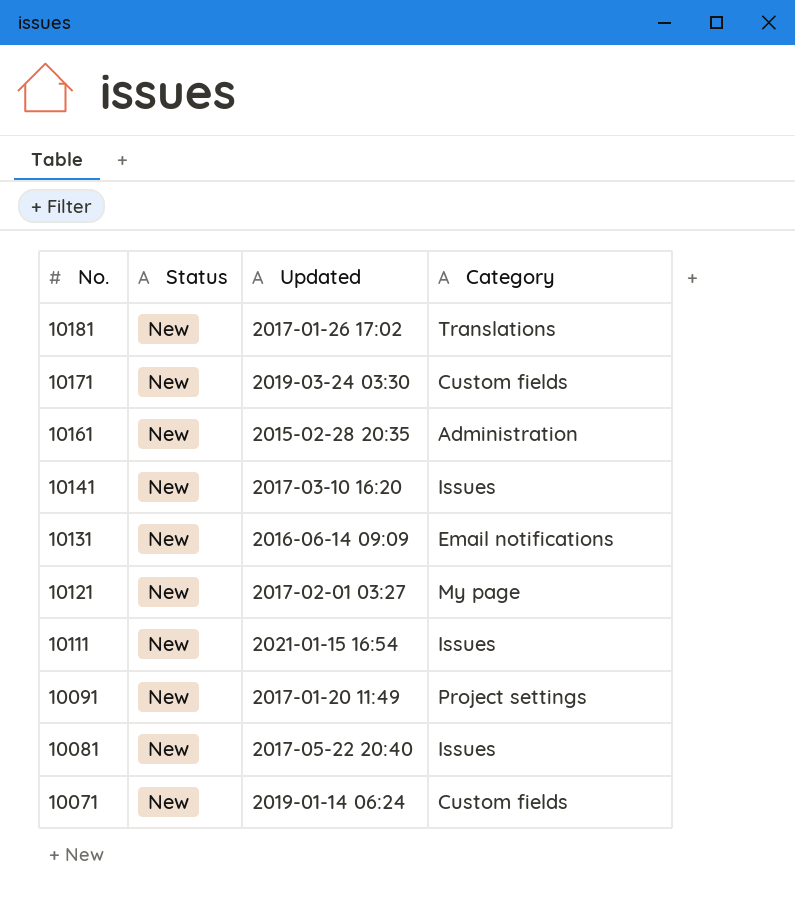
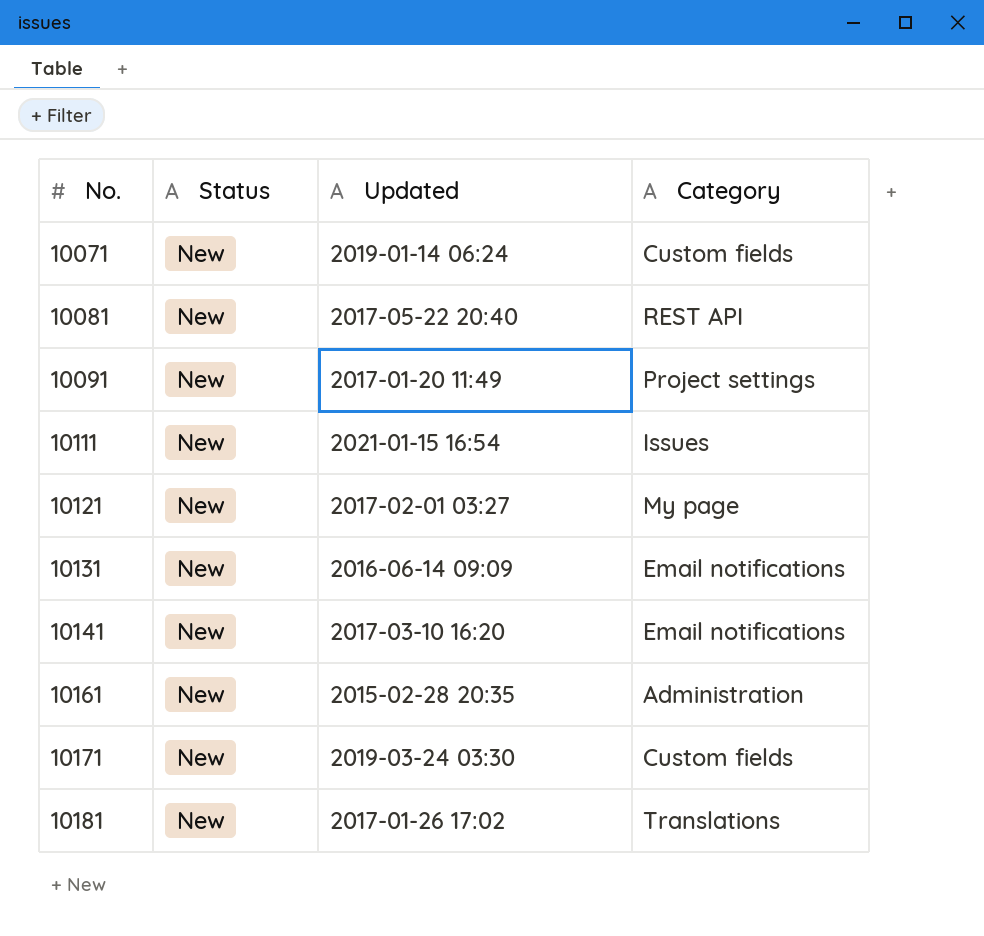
row order: No. descending -> No. ascending
10081 | Category: Issues -> REST API
10141 | Category: Issues -> Email notifications

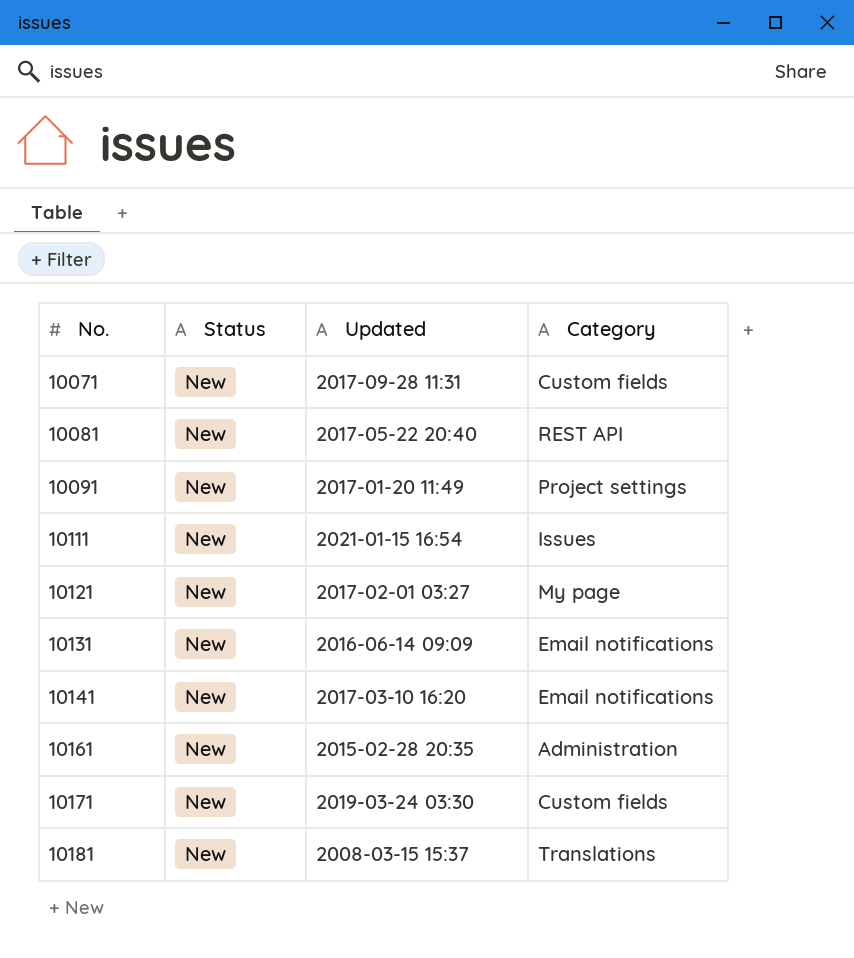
10071 | Updated: 2019-01-14 06:24 -> 2017-09-28 11:31
10181 | Updated: 2017-01-26 17:02 -> 2008-03-15 15:37

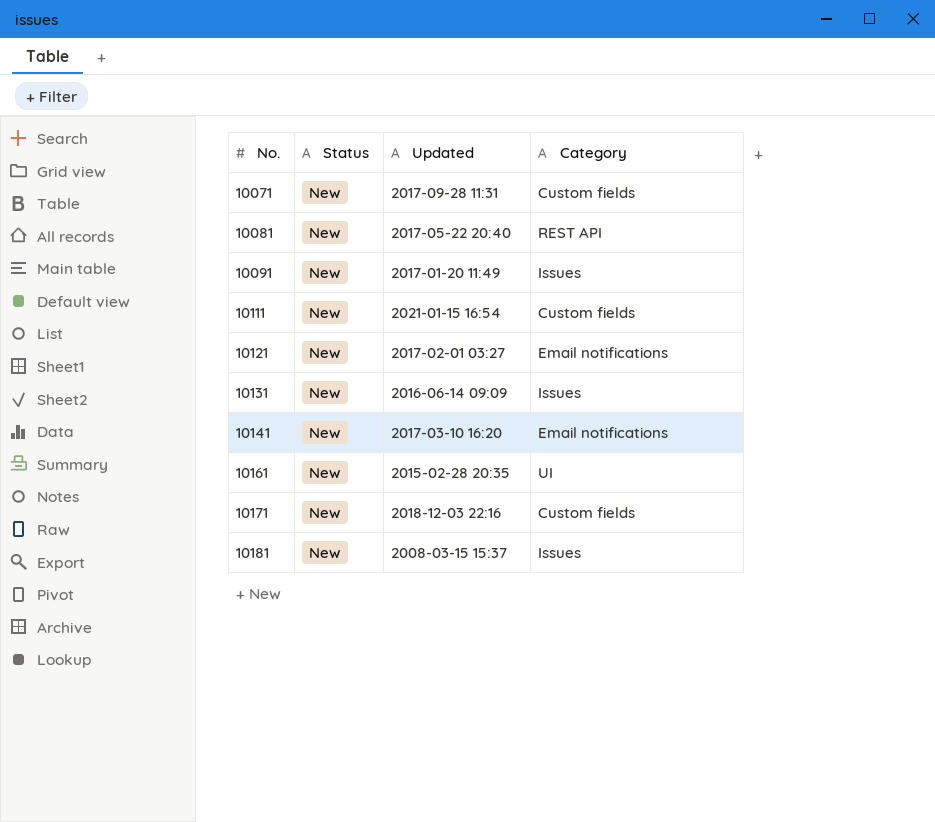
10091 | Category: Project settings -> Issues
10111 | Category: Issues -> Custom fields
10121 | Category: My page -> Email notifications
10131 | Category: Email notifications -> Issues
10161 | Category: Administration -> UI
10171 | Updated: 2019-03-24 03:30 -> 2018-12-03 22:16
10181 | Category: Translations -> Issues

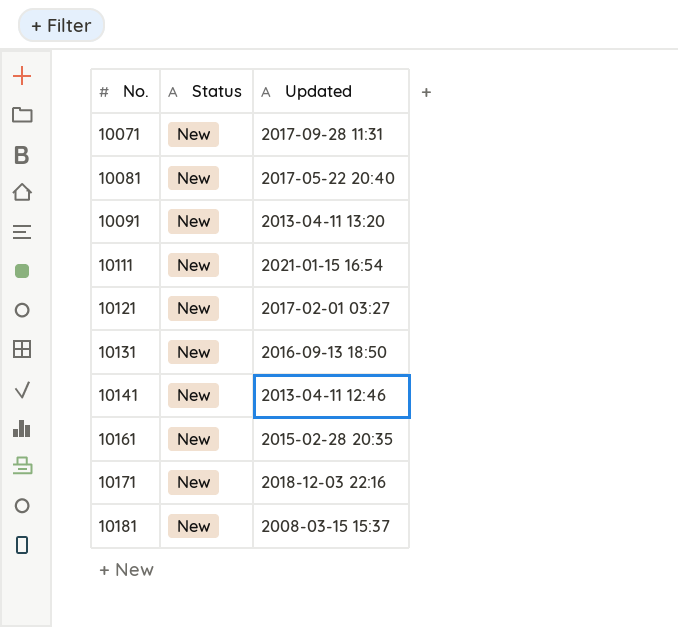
column Category | position: 4 -> none
10091 | Updated: 2017-01-20 11:49 -> 2013-04-11 13:20
10131 | Updated: 2016-06-14 09:09 -> 2016-09-13 18:50
10141 | Updated: 2017-03-10 16:20 -> 2013-04-11 12:46

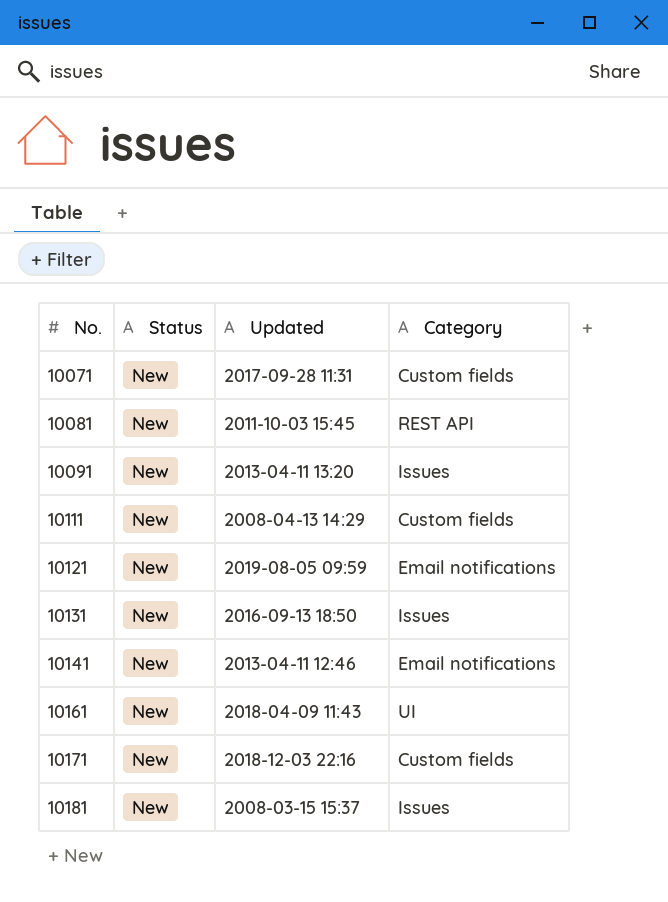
column Category | position: none -> 4
10081 | Updated: 2017-05-22 20:40 -> 2011-10-03 15:45
10111 | Updated: 2021-01-15 16:54 -> 2008-04-13 14:29
10121 | Updated: 2017-02-01 03:27 -> 2019-08-05 09:59
10161 | Updated: 2015-02-28 20:35 -> 2018-04-09 11:43

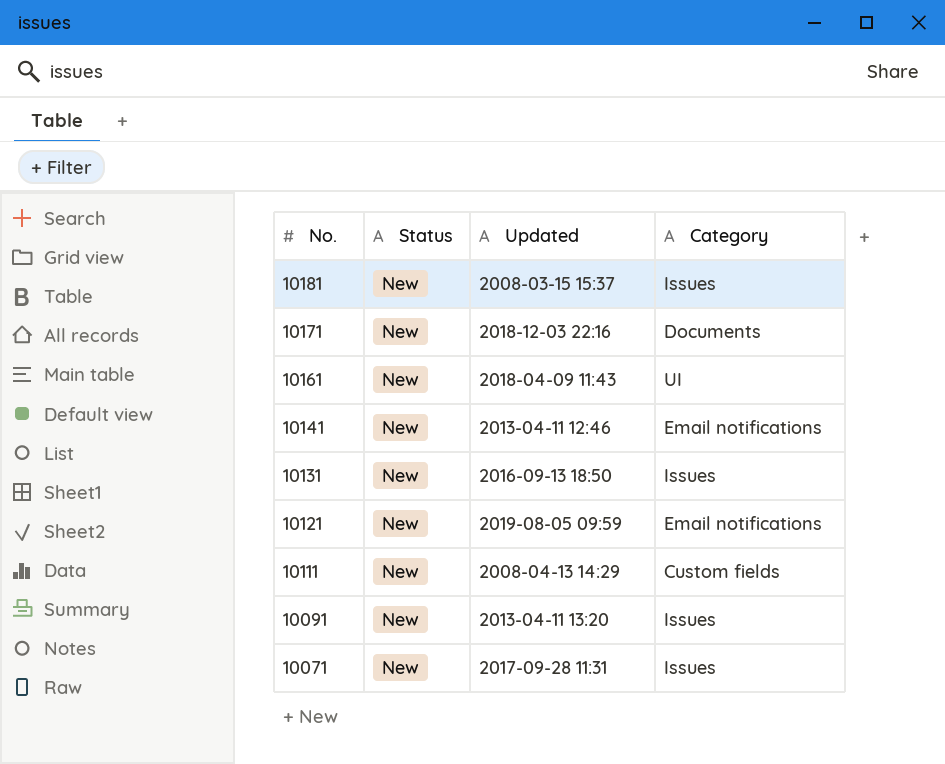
row order: No. ascending -> No. descending
row 10081: New | 2011-10-03 15:45 | REST API -> none
10171 | Category: Custom fields -> Documents
10071 | Category: Custom fields -> Issues

